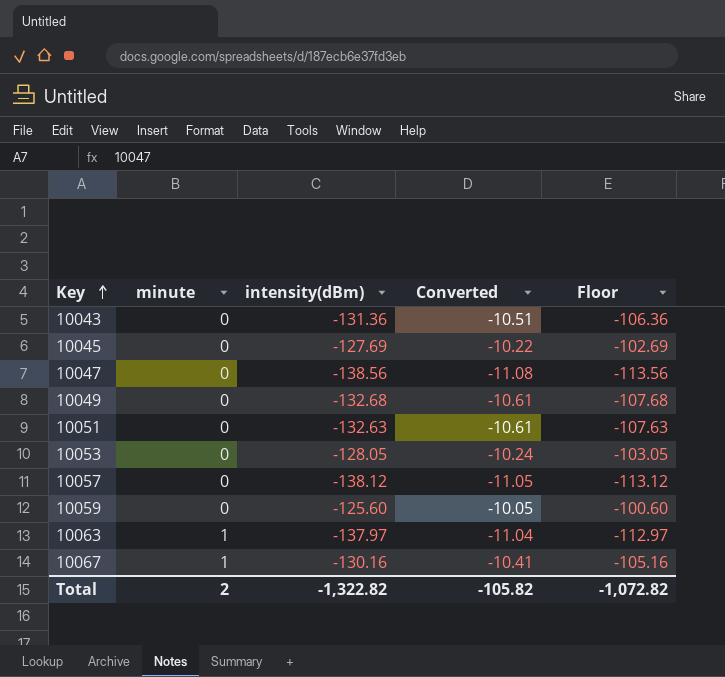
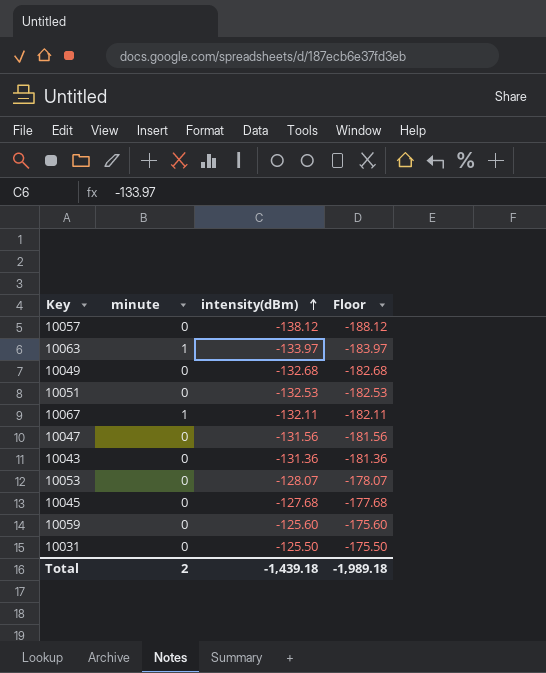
row order: Key ascending -> intensity(dBm) ascending
column Converted | formula: [intensity(dBm)] * 0.08 -> none
column Floor | formula: [intensity(dBm)] + 25 -> [intensity(dBm)] - 50
10063 | intensity(dBm): -137.97 -> -133.97
10051 | intensity(dBm): -132.63 -> -132.53
10067 | intensity(dBm): -130.16 -> -132.11
10047 | intensity(dBm): -138.56 -> -131.56
10053 | intensity(dBm): -128.05 -> -128.07
10045 | intensity(dBm): -127.69 -> -127.68
row 10031: none -> 0 | -125.50 | -175.50
Total | intensity(dBm): -1,322.82 -> -1,439.18
Total | Floor: -1,072.82 -> -1,989.18

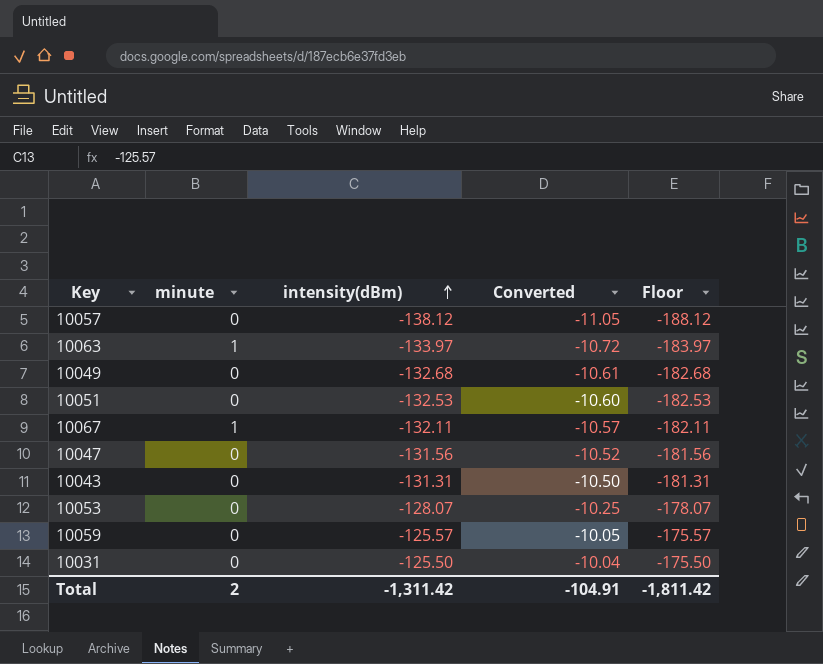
column Converted | formula: none -> [intensity(dBm)] * 0.08
row 10045: 0 | -127.68 | -177.68 -> none
10043 | intensity(dBm): -131.36 -> -131.31
10043 | Floor: -181.36 -> -181.31
10059 | intensity(dBm): -125.60 -> -125.57
10059 | Floor: -175.60 -> -175.57
Total | intensity(dBm): -1,439.18 -> -1,311.42
Total | Floor: -1,989.18 -> -1,811.42

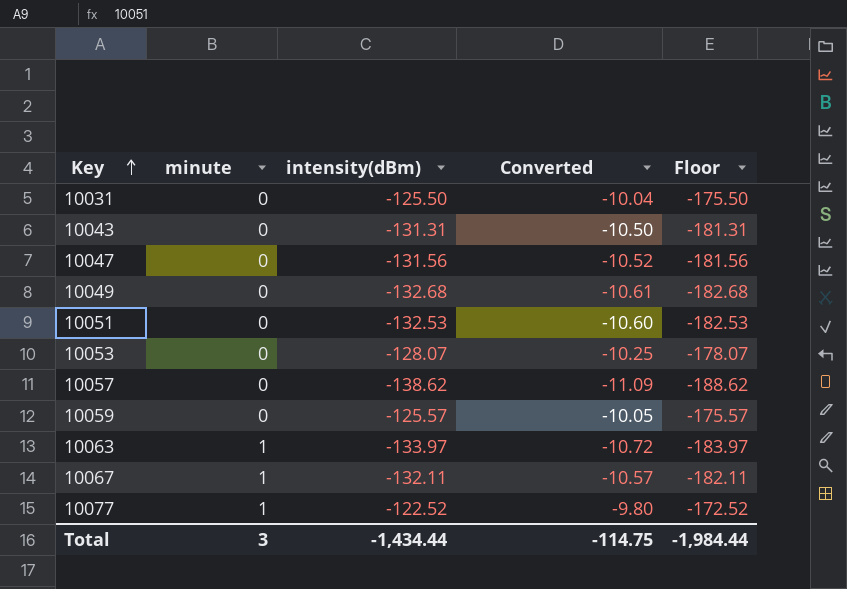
row order: intensity(dBm) ascending -> Key ascending
10057 | intensity(dBm): -138.12 -> -138.62
10057 | Converted: -11.05 -> -11.09
10057 | Floor: -188.12 -> -188.62
row 10077: none -> 1 | -122.52 | -9.80 | -172.52
Total | minute: 2 -> 3
Total | intensity(dBm): -1,311.42 -> -1,434.44
Total | Converted: -104.91 -> -114.75
Total | Floor: -1,811.42 -> -1,984.44

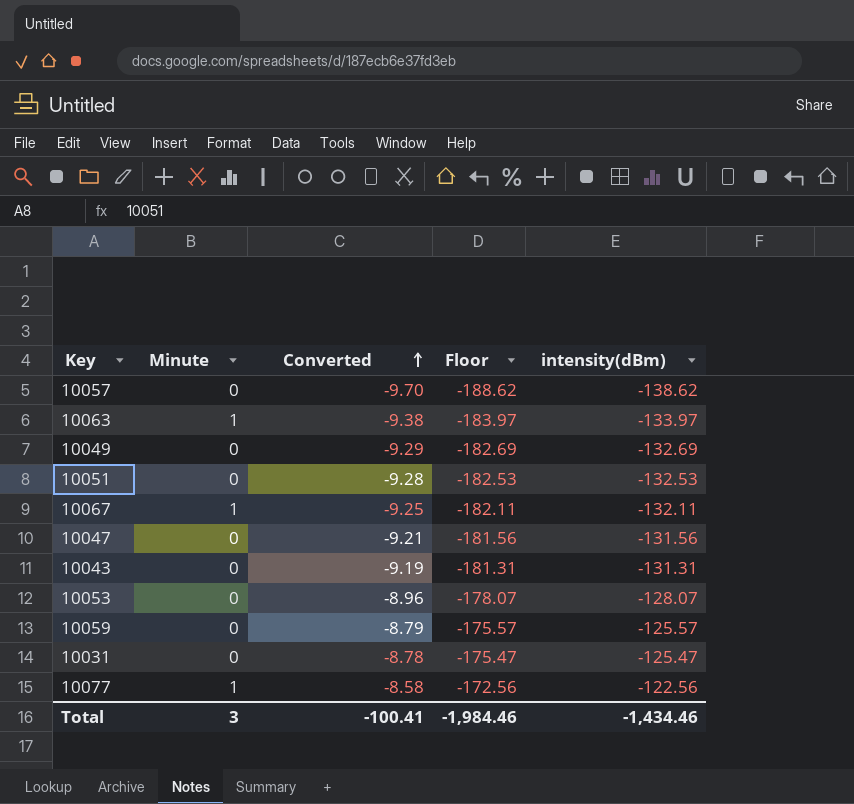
row order: Key ascending -> Converted ascending
column name: minute -> Minute
column Converted | formula: [intensity(dBm)] * 0.08 -> [intensity(dBm)] * 0.07
column intensity(dBm) | position: 3 -> 5
10049 | Floor: -182.68 -> -182.69
10049 | intensity(dBm): -132.68 -> -132.69
10031 | Floor: -175.50 -> -175.47
10031 | intensity(dBm): -125.50 -> -125.47
10077 | Floor: -172.52 -> -172.56
10077 | intensity(dBm): -122.52 -> -122.56
Total | Converted: -114.75 -> -100.41
Total | Floor: -1,984.44 -> -1,984.46
Total | intensity(dBm): -1,434.44 -> -1,434.46

